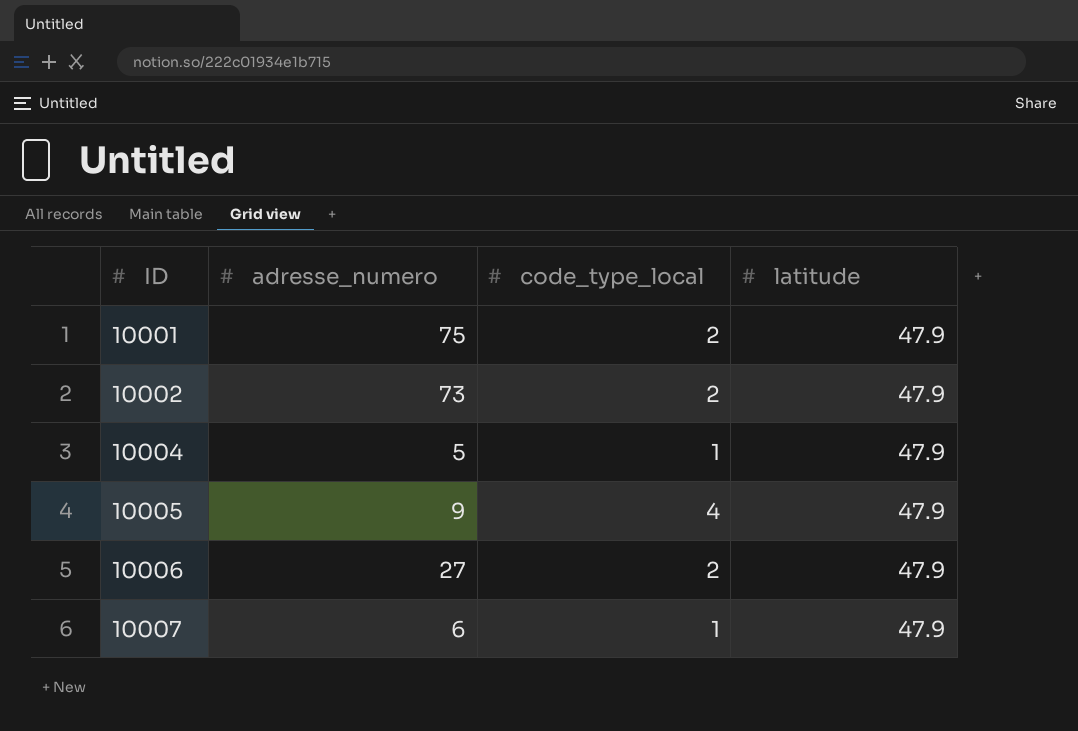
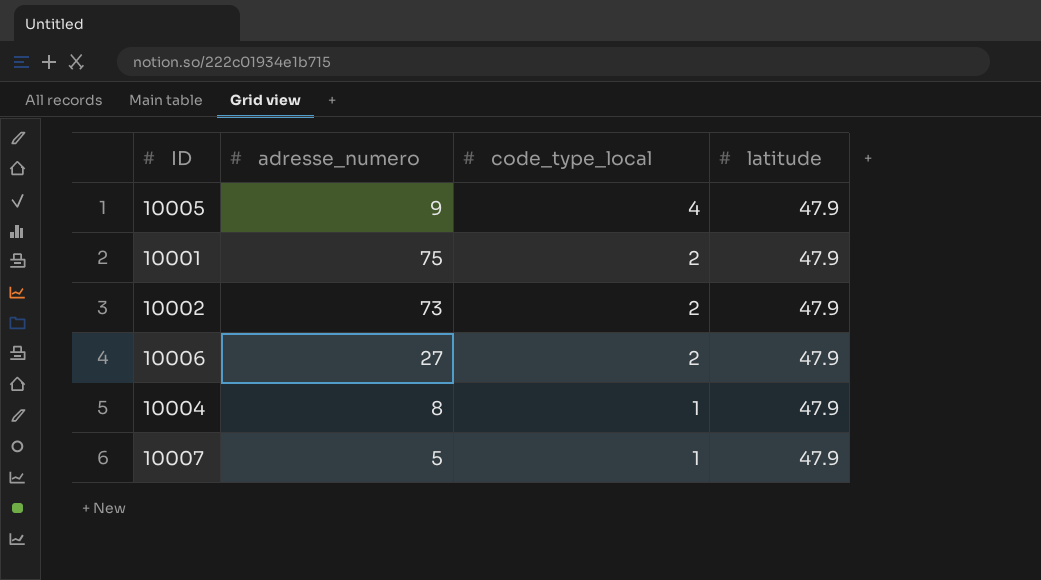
row order: ID ascending -> code_type_local descending
10004 | adresse_numero: 5 -> 8
10007 | adresse_numero: 6 -> 5

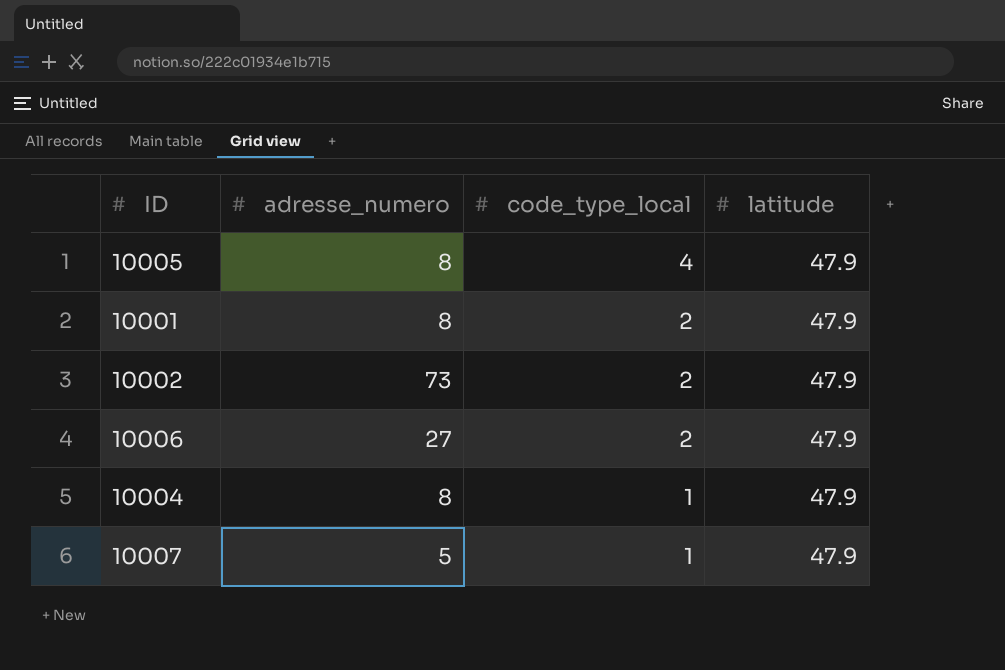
10005 | adresse_numero: 9 -> 8
10001 | adresse_numero: 75 -> 8

